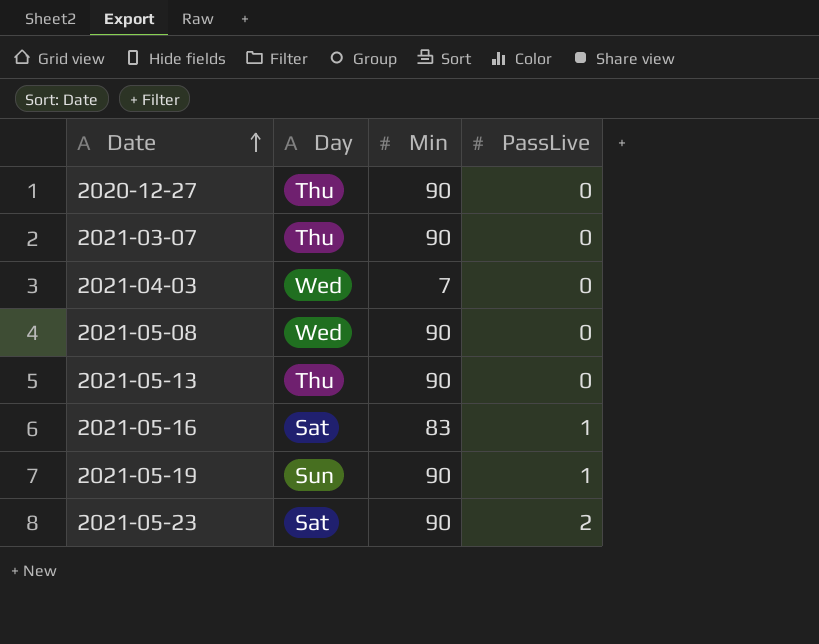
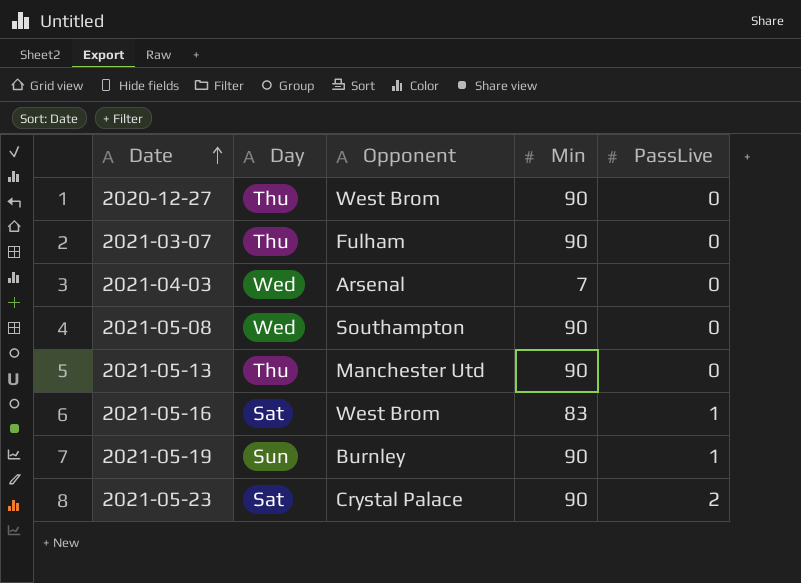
column Opponent | position: none -> 3

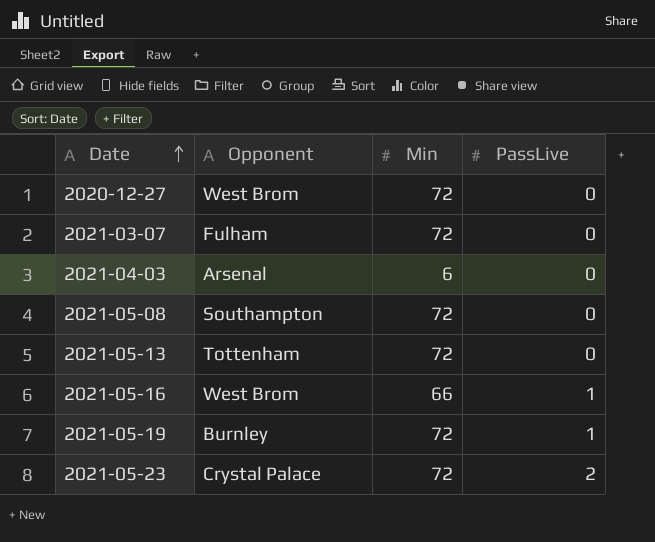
column Day | position: 2 -> none
2020-12-27 | Min: 90 -> 72
2021-03-07 | Min: 90 -> 72
2021-04-03 | Min: 7 -> 6
2021-05-08 | Min: 90 -> 72
2021-05-13 | Opponent: Manchester Utd -> Tottenham
2021-05-13 | Min: 90 -> 72
2021-05-16 | Min: 83 -> 66
2021-05-19 | Min: 90 -> 72
2021-05-23 | Min: 90 -> 72

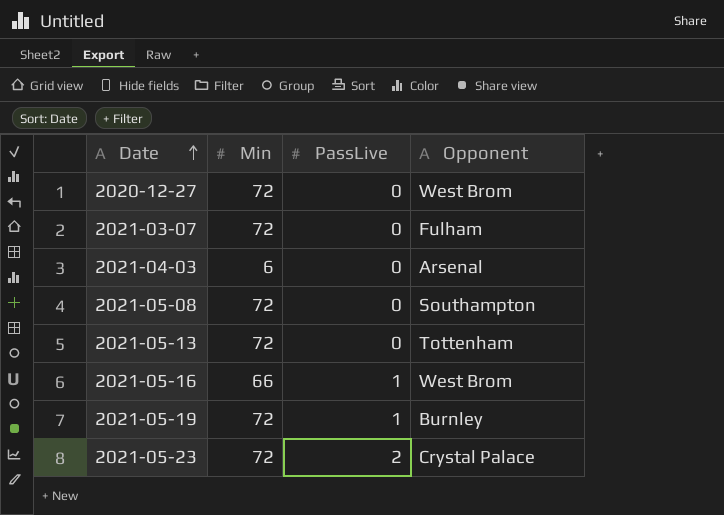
column Opponent | position: 2 -> 4

